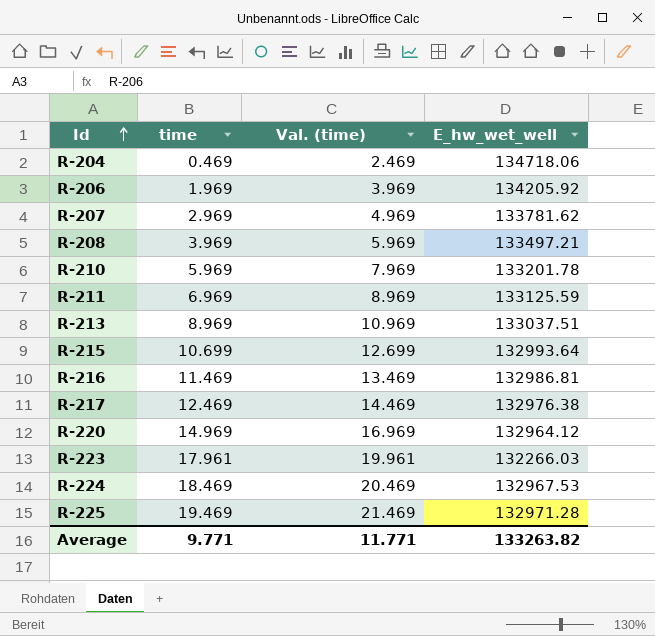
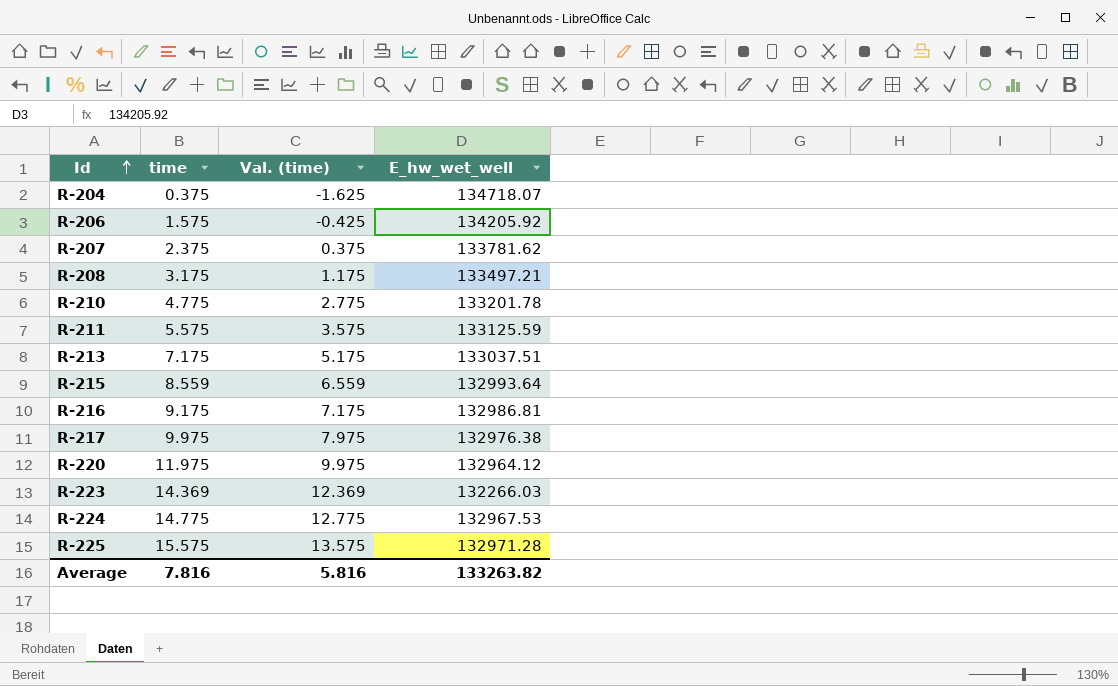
column Val. (time) | formula: [time] + 2 -> [time] - 2
R-204 | time: 0.469 -> 0.375
R-204 | E_hw_wet_well: 134718.06 -> 134718.07
R-206 | time: 1.969 -> 1.575
R-207 | time: 2.969 -> 2.375
R-208 | time: 3.969 -> 3.175
R-210 | time: 5.969 -> 4.775
R-211 | time: 6.969 -> 5.575
R-213 | time: 8.969 -> 7.175
R-215 | time: 10.699 -> 8.559
R-216 | time: 11.469 -> 9.175
R-217 | time: 12.469 -> 9.975
R-220 | time: 14.969 -> 11.975
R-223 | time: 17.961 -> 14.369
R-224 | time: 18.469 -> 14.775
R-225 | time: 19.469 -> 15.575
Average | time: 9.771 -> 7.816
Average | Val. (time): 11.771 -> 5.816

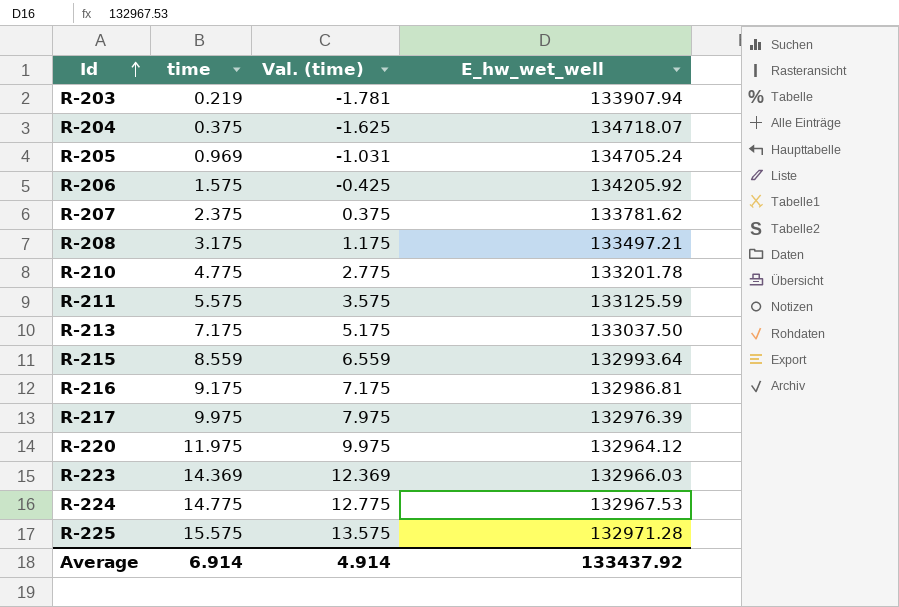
row R-203: none -> 0.219 | -1.781 | 133907.94
row R-205: none -> 0.969 | -1.031 | 134705.24
R-213 | E_hw_wet_well: 133037.51 -> 133037.50
R-217 | E_hw_wet_well: 132976.38 -> 132976.39
R-223 | E_hw_wet_well: 132266.03 -> 132966.03
Average | time: 7.816 -> 6.914
Average | Val. (time): 5.816 -> 4.914
Average | E_hw_wet_well: 133263.82 -> 133437.92

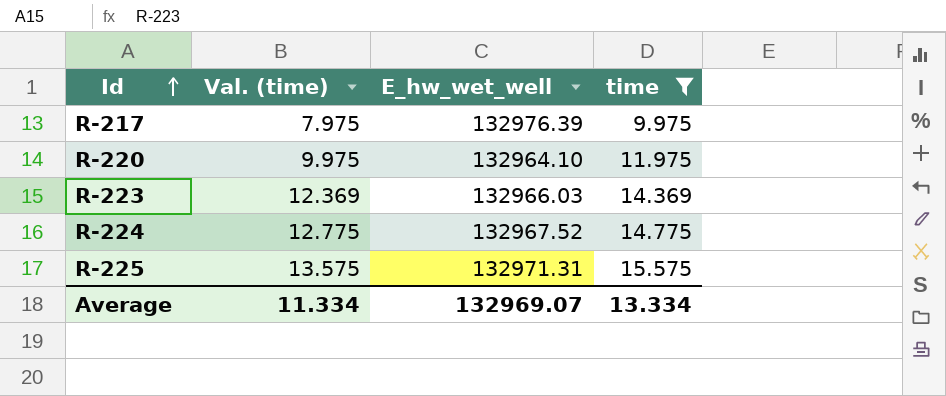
filter: none -> time >= 9.975
column time | position: 2 -> 4
R-220 | E_hw_wet_well: 132964.12 -> 132964.10
R-224 | E_hw_wet_well: 132967.53 -> 132967.52
R-225 | E_hw_wet_well: 132971.28 -> 132971.31
Average | Val. (time): 4.914 -> 11.334
Average | E_hw_wet_well: 133437.92 -> 132969.07
Average | time: 6.914 -> 13.334

